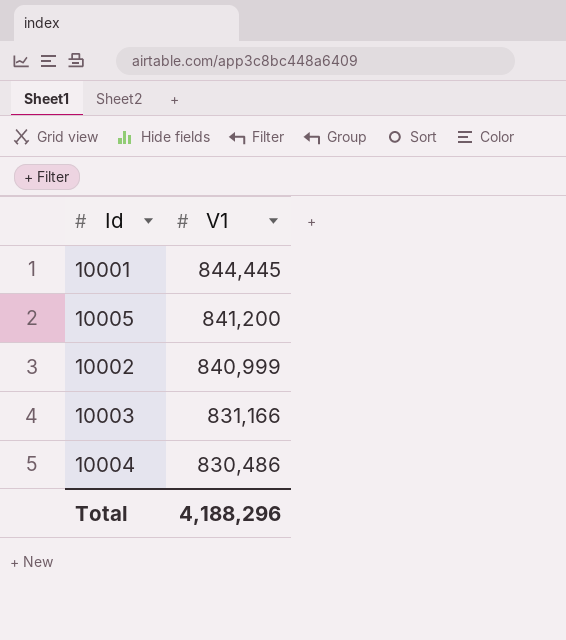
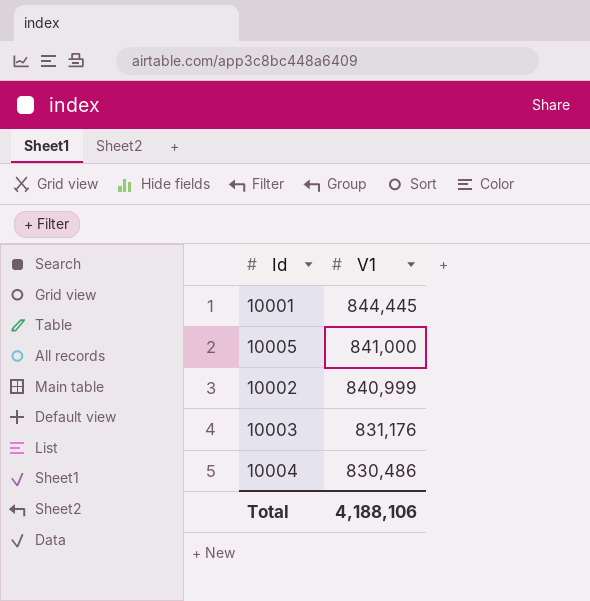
10005 | V1: 841,200 -> 841,000
10003 | V1: 831,166 -> 831,176
Total | V1: 4,188,296 -> 4,188,106

